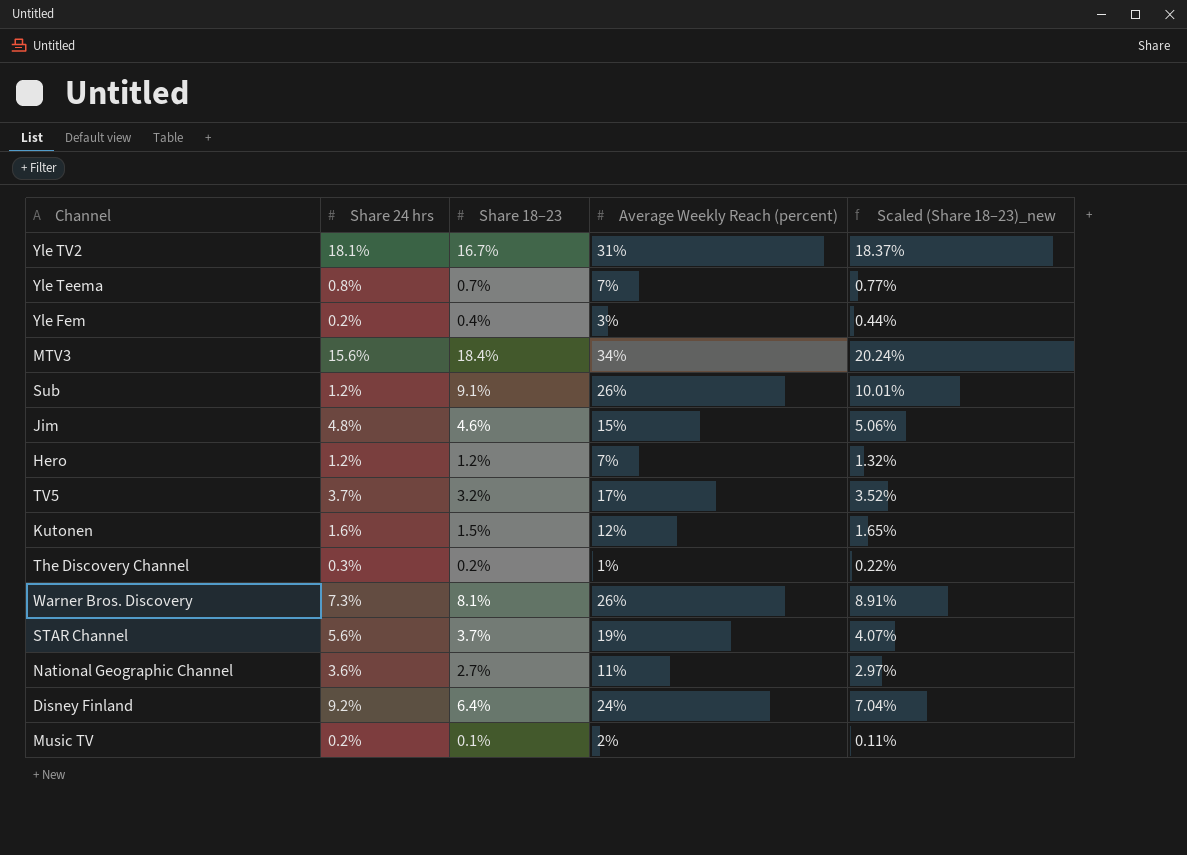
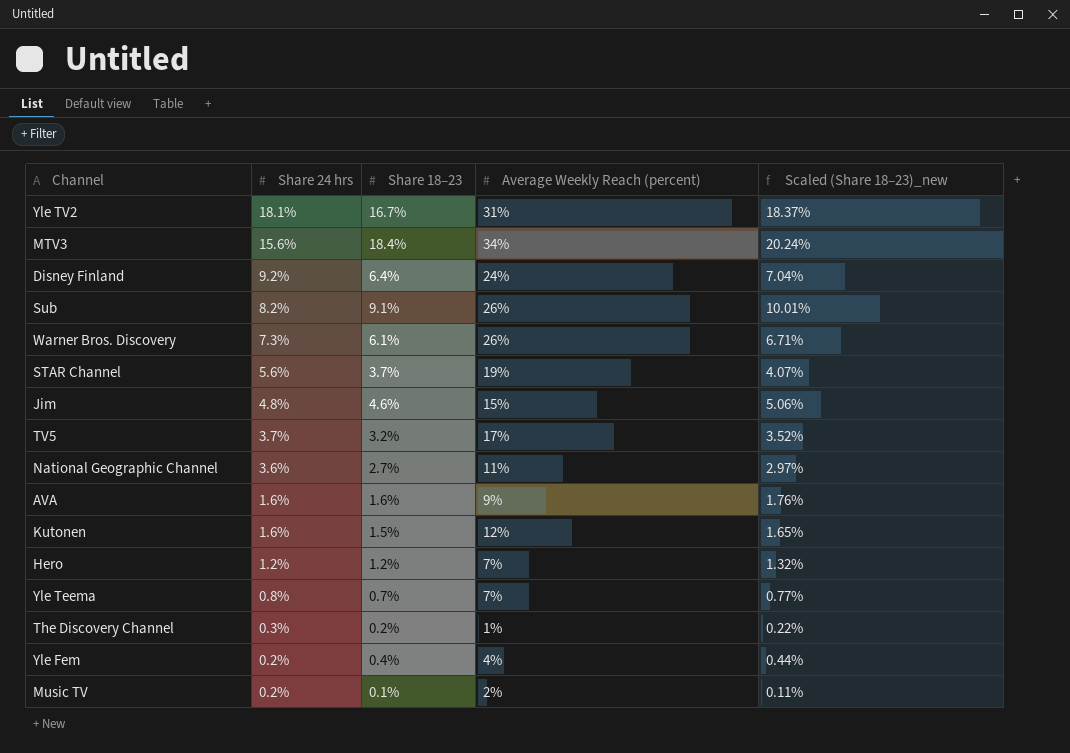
row order: none -> Share 24 hrs descending
Sub | Share 24 hrs: 1.2% -> 8.2%
Warner Bros. Discovery | Share 18–23: 8.1% -> 6.1%
Warner Bros. Discovery | Scaled (Share 18–23)_new: 8.91% -> 6.71%
row AVA: none -> 1.6% | 1.6% | 9% | 1.76%
Yle Fem | Average Weekly Reach (percent): 3% -> 4%

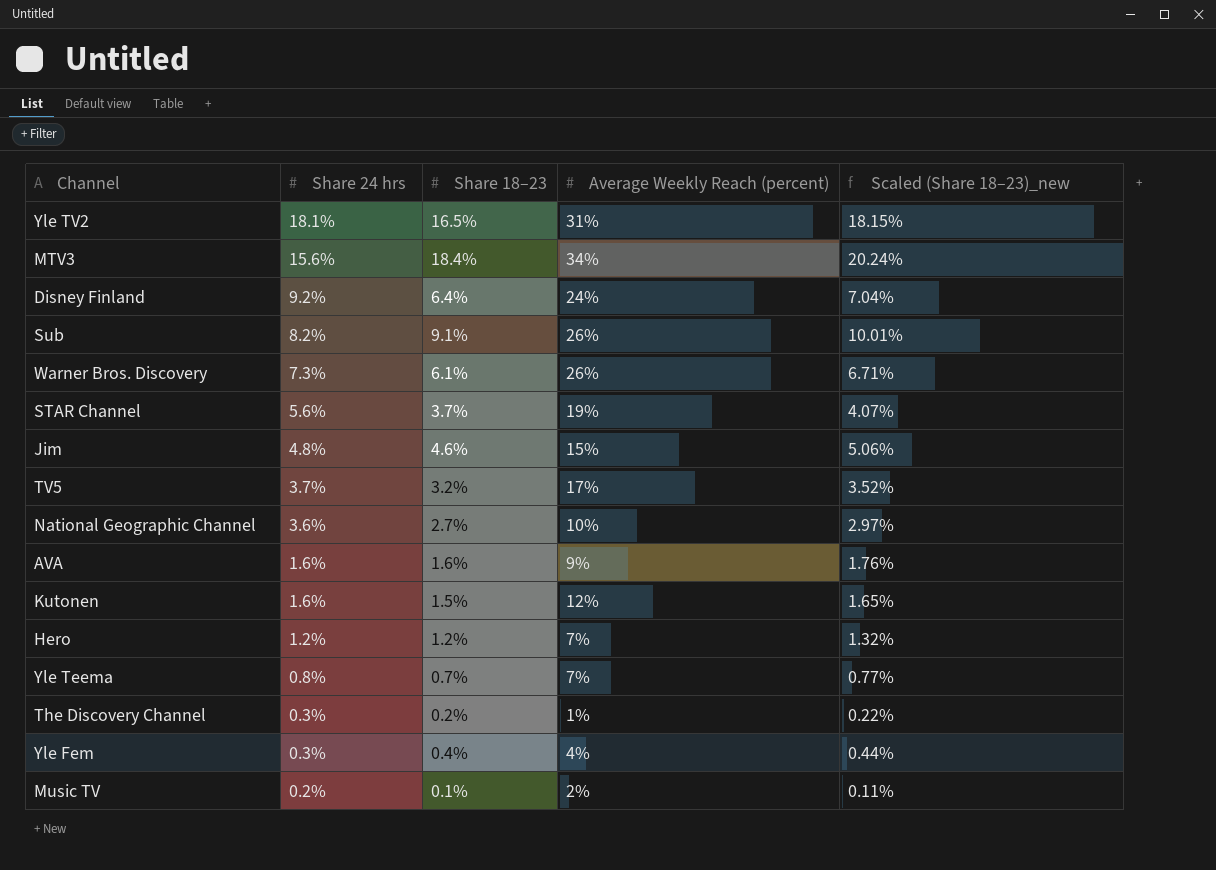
Yle TV2 | Share 18–23: 16.7% -> 16.5%
Yle TV2 | Scaled (Share 18–23)_new: 18.37% -> 18.15%
National Geographic Channel | Average Weekly Reach (percent): 11% -> 10%
Yle Fem | Share 24 hrs: 0.2% -> 0.3%

